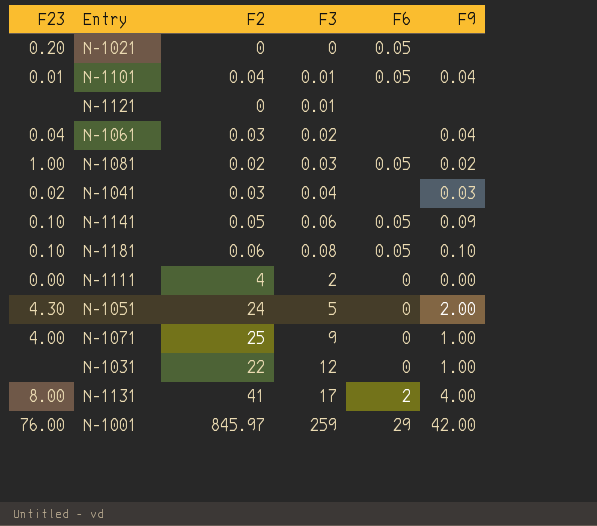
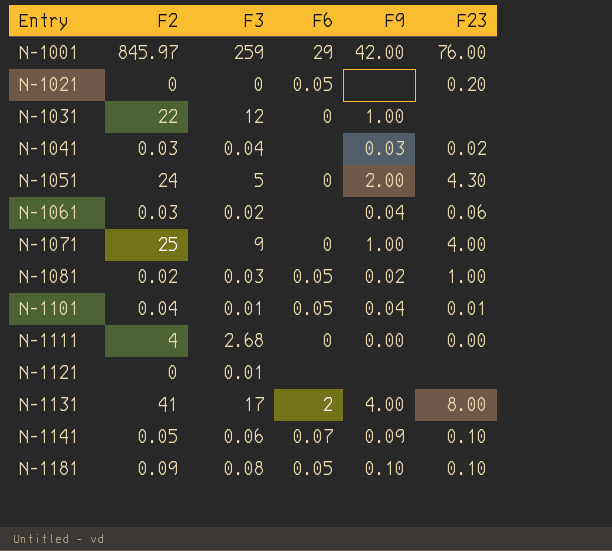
row order: F3 ascending -> Entry ascending
column F23 | position: 1 -> 6
N-1061 | F23: 0.04 -> 0.06
N-1111 | F3: 2 -> 2.68
N-1141 | F6: 0.05 -> 0.07
N-1181 | F2: 0.06 -> 0.09

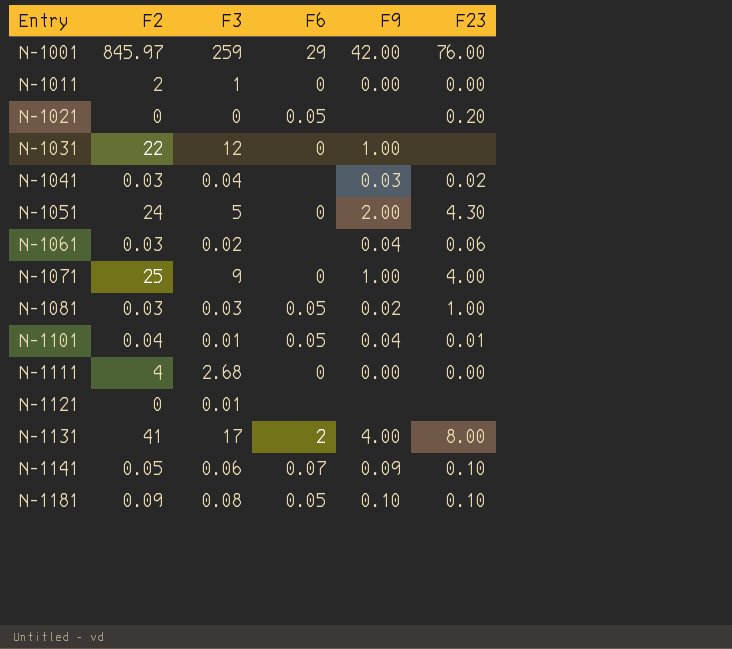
row N-1011: none -> 2 | 1 | 0 | 0.00 | 0.00
N-1081 | F2: 0.02 -> 0.03

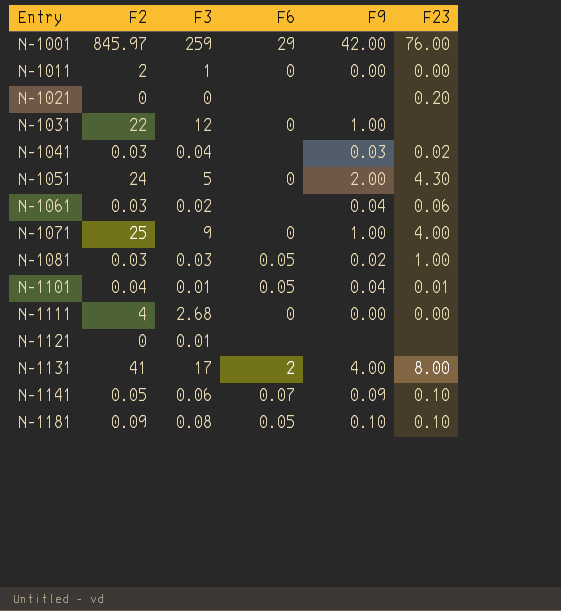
N-1021 | F6: 0.05 -> none

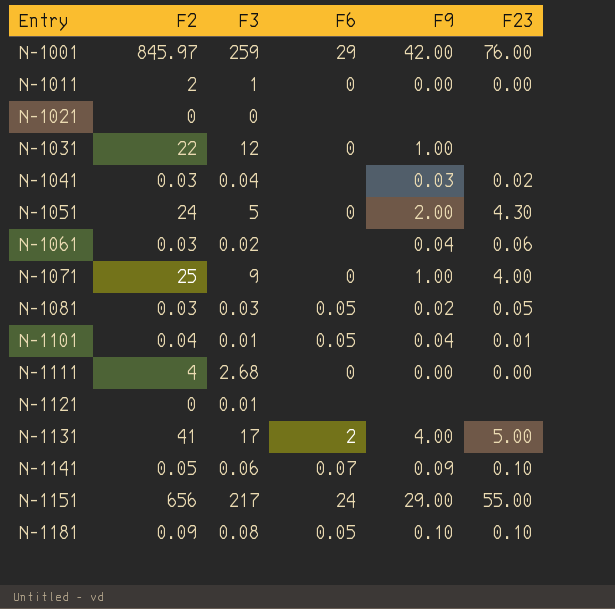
N-1021 | F23: 0.20 -> none
N-1081 | F23: 1.00 -> 0.05
N-1131 | F23: 8.00 -> 5.00
row N-1151: none -> 656 | 217 | 24 | 29.00 | 55.00

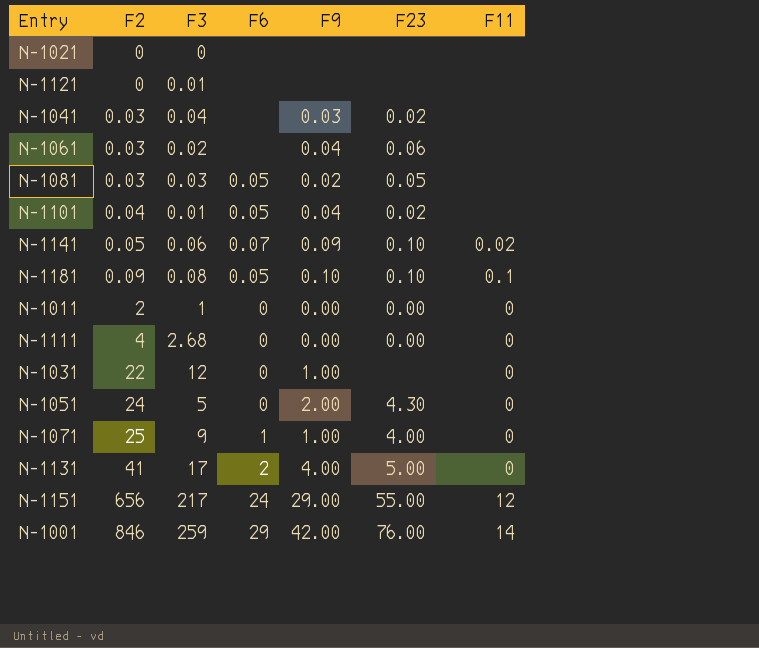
row order: Entry ascending -> F2 ascending
column F11 | position: none -> 7
N-1101 | F23: 0.01 -> 0.02
N-1071 | F6: 0 -> 1
N-1001 | F2: 845.97 -> 846

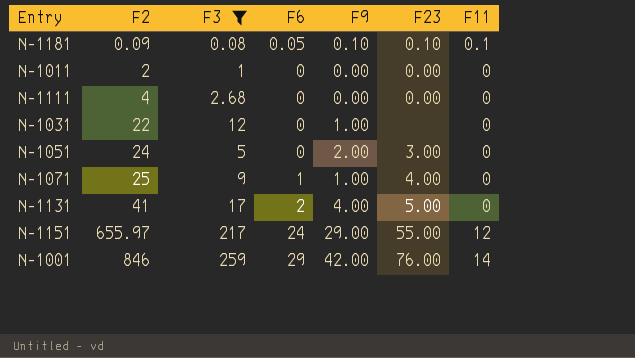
filter: none -> F3 >= 0.08
N-1051 | F23: 4.30 -> 3.00
N-1151 | F2: 656 -> 655.97

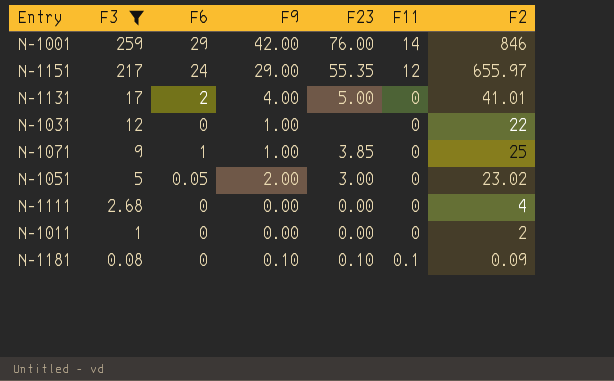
row order: F2 ascending -> F3 descending
column F2 | position: 2 -> 7
N-1151 | F23: 55.00 -> 55.35
N-1131 | F2: 41 -> 41.01
N-1071 | F23: 4.00 -> 3.85
N-1051 | F6: 0 -> 0.05
N-1051 | F2: 24 -> 23.02
N-1181 | F6: 0.05 -> 0

